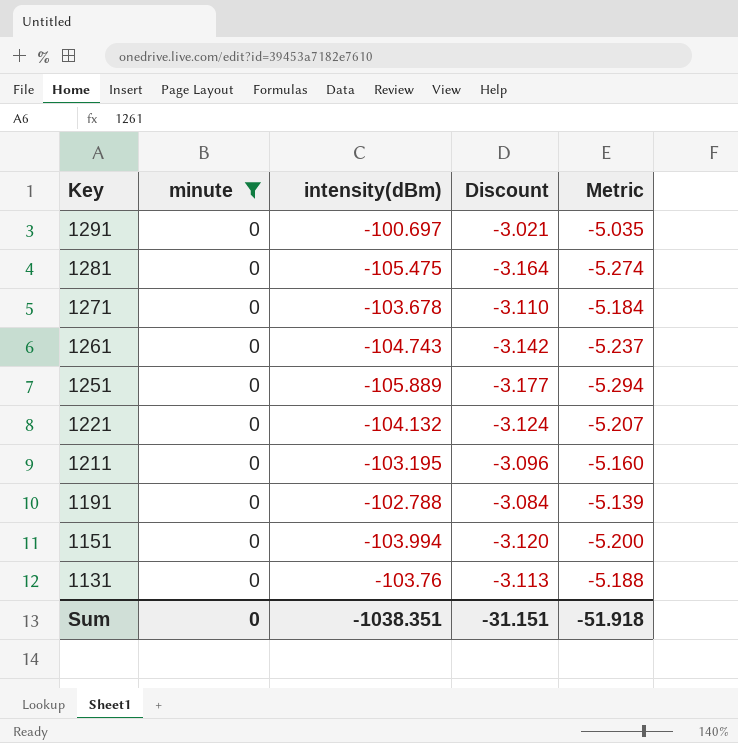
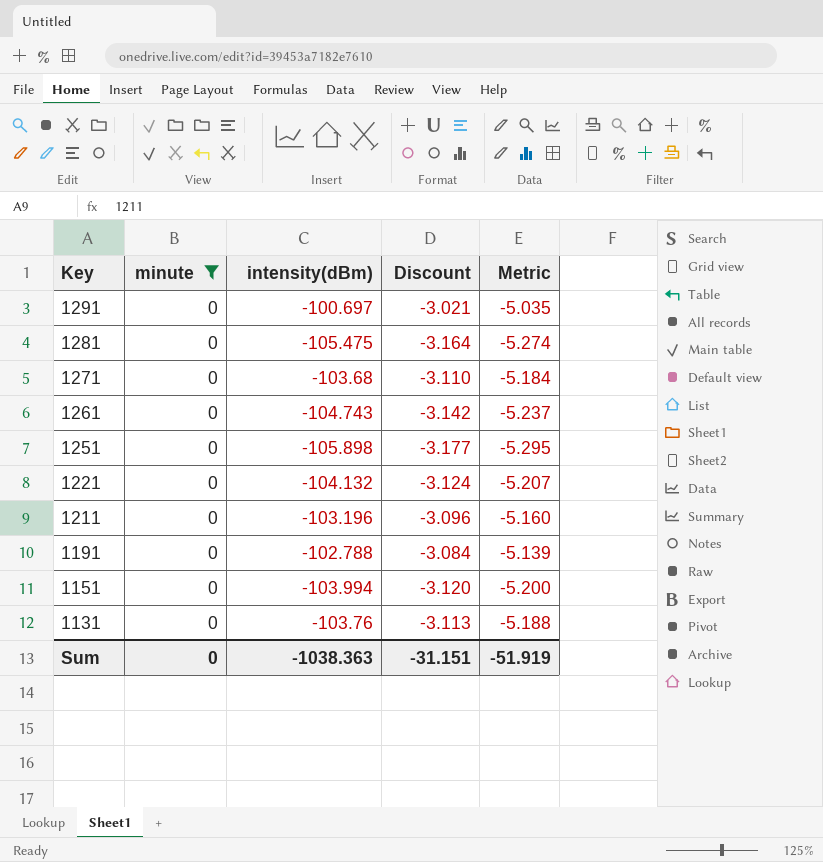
1271 | intensity(dBm): -103.678 -> -103.68
1251 | intensity(dBm): -105.889 -> -105.898
1251 | Metric: -5.294 -> -5.295
1211 | intensity(dBm): -103.195 -> -103.196
Sum | intensity(dBm): -1038.351 -> -1038.363
Sum | Metric: -51.918 -> -51.919

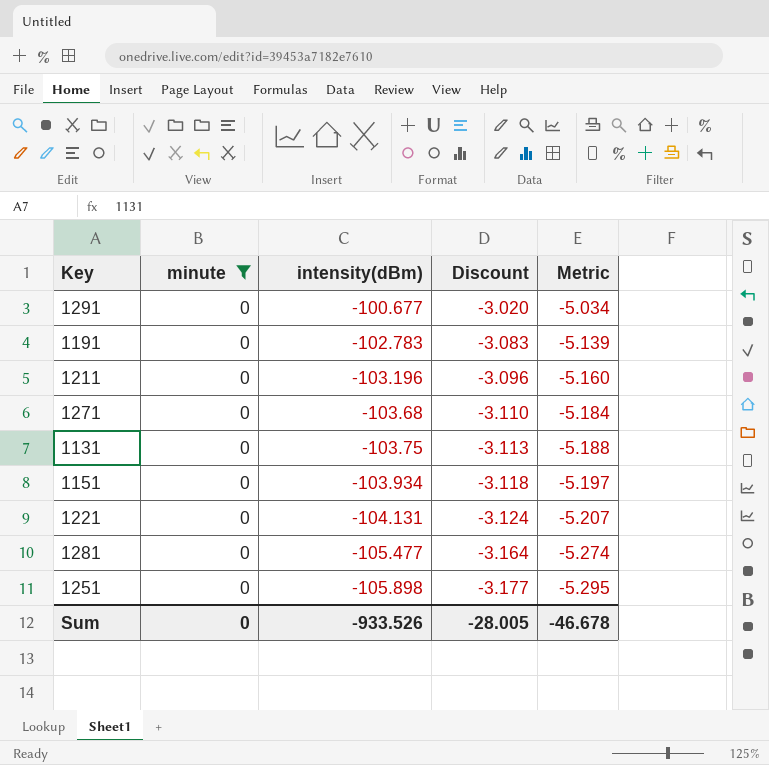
row order: Key descending -> intensity(dBm) descending
row 1261: 0 | -104.743 | -3.142 | -5.237 -> none
1291 | intensity(dBm): -100.697 -> -100.677
1291 | Discount: -3.021 -> -3.020
1291 | Metric: -5.035 -> -5.034
1191 | intensity(dBm): -102.788 -> -102.783
1191 | Discount: -3.084 -> -3.083
1131 | intensity(dBm): -103.76 -> -103.75
1151 | intensity(dBm): -103.994 -> -103.934
1151 | Discount: -3.120 -> -3.118
1151 | Metric: -5.200 -> -5.197
1221 | intensity(dBm): -104.132 -> -104.131
1281 | intensity(dBm): -105.475 -> -105.477
Sum | intensity(dBm): -1038.363 -> -933.526
Sum | Discount: -31.151 -> -28.005
Sum | Metric: -51.919 -> -46.678

